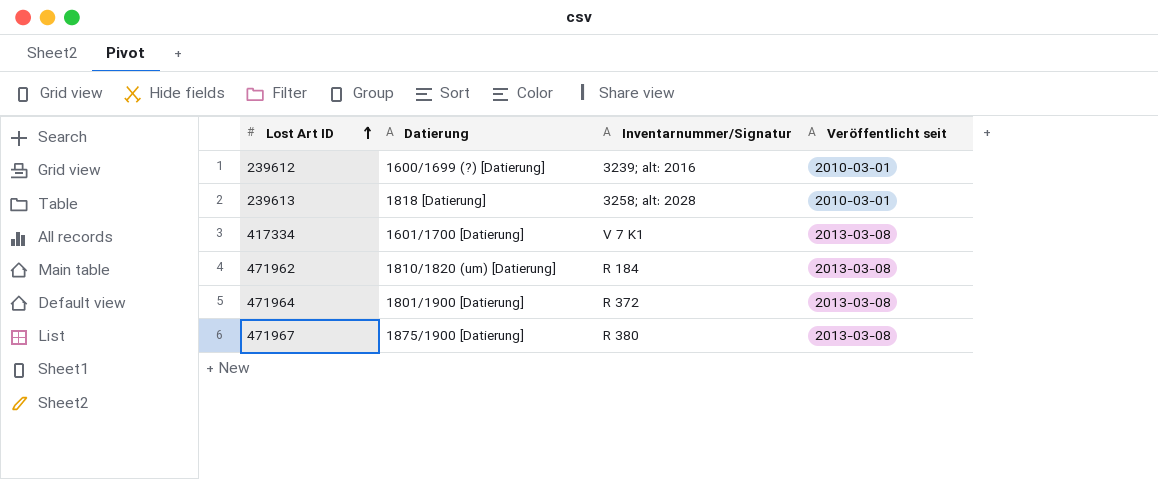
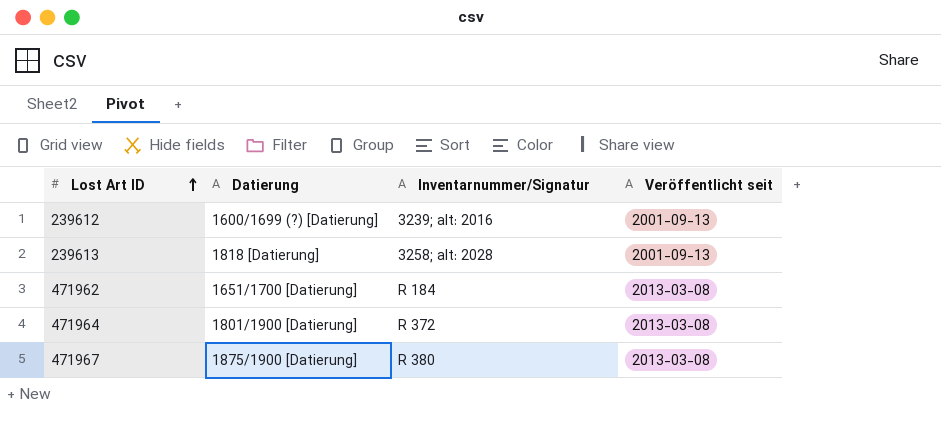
row 417334: 1601/1700 [Datierung] | V 7 K1 | 2013-03-08 -> none
239612 | Veröffentlicht seit: 2010-03-01 -> 2001-09-13
239613 | Veröffentlicht seit: 2010-03-01 -> 2001-09-13
471962 | Datierung: 1810/1820 (um) [Datierung] -> 1651/1700 [Datierung]

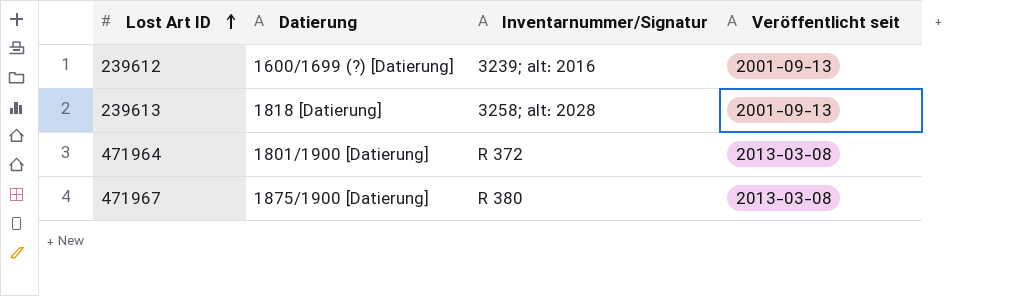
row 471962: 1651/1700 [Datierung] | R 184 | 2013-03-08 -> none

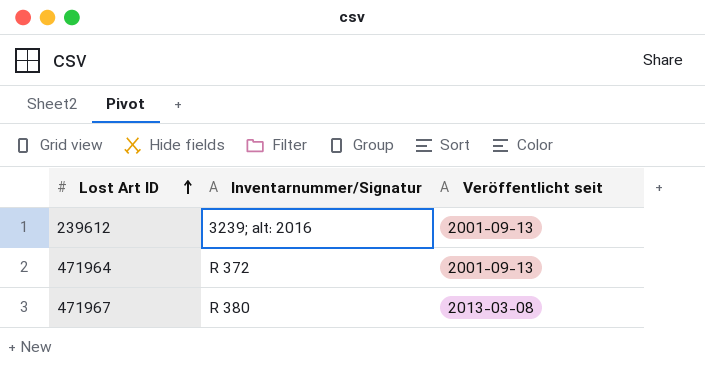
column Datierung | position: 2 -> none
row 239613: 1818 [Datierung] | 3258; alt: 2028 | 2001-09-13 -> none
471964 | Veröffentlicht seit: 2013-03-08 -> 2001-09-13

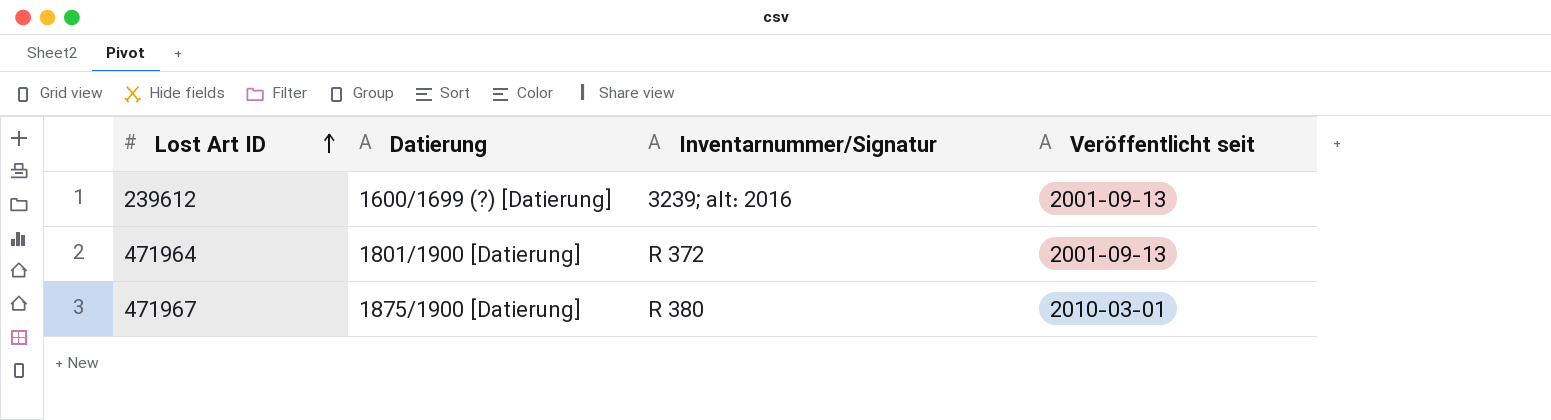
column Datierung | position: none -> 2
471967 | Veröffentlicht seit: 2013-03-08 -> 2010-03-01

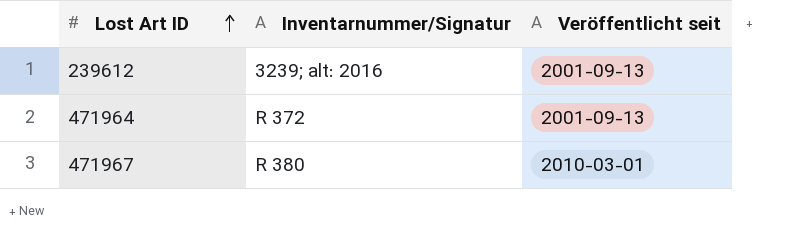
column Datierung | position: 2 -> none

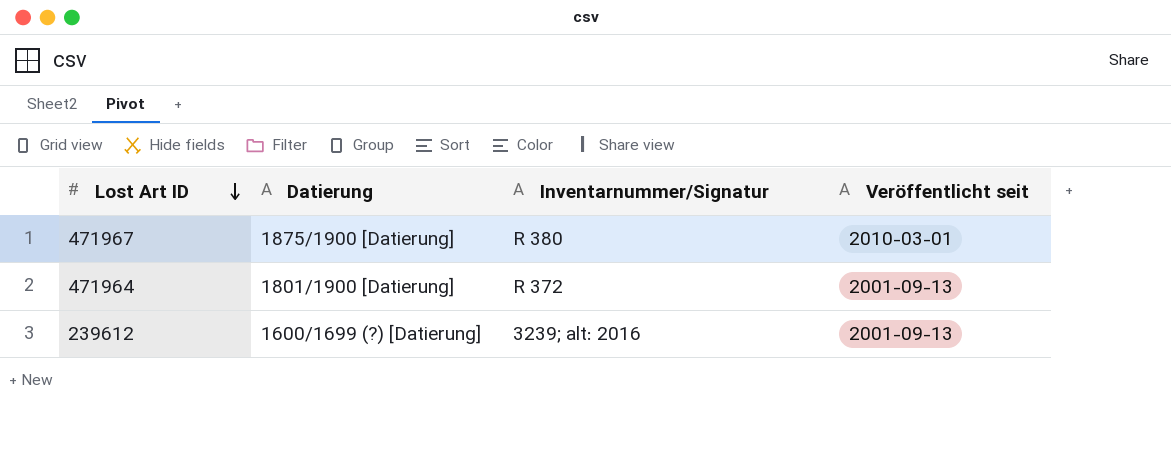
row order: Lost Art ID ascending -> Lost Art ID descending
column Datierung | position: none -> 2

